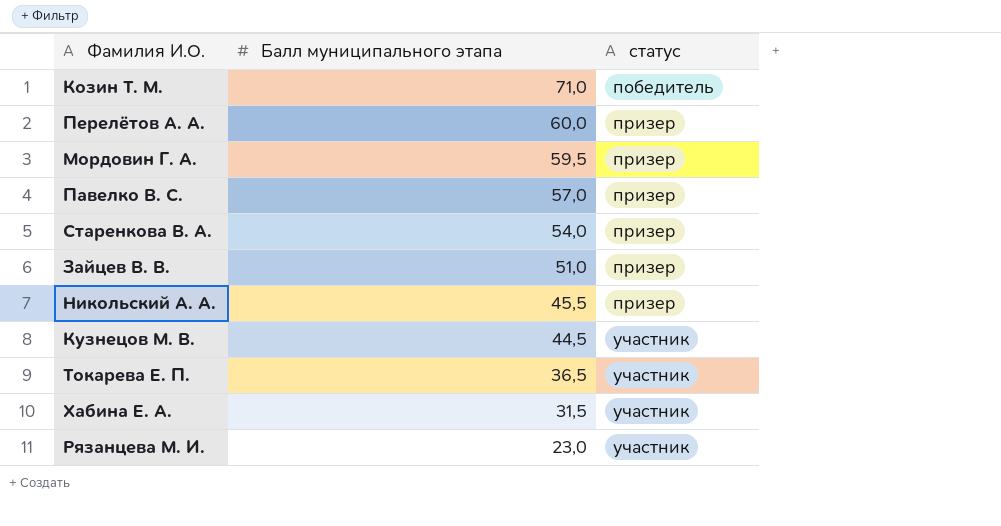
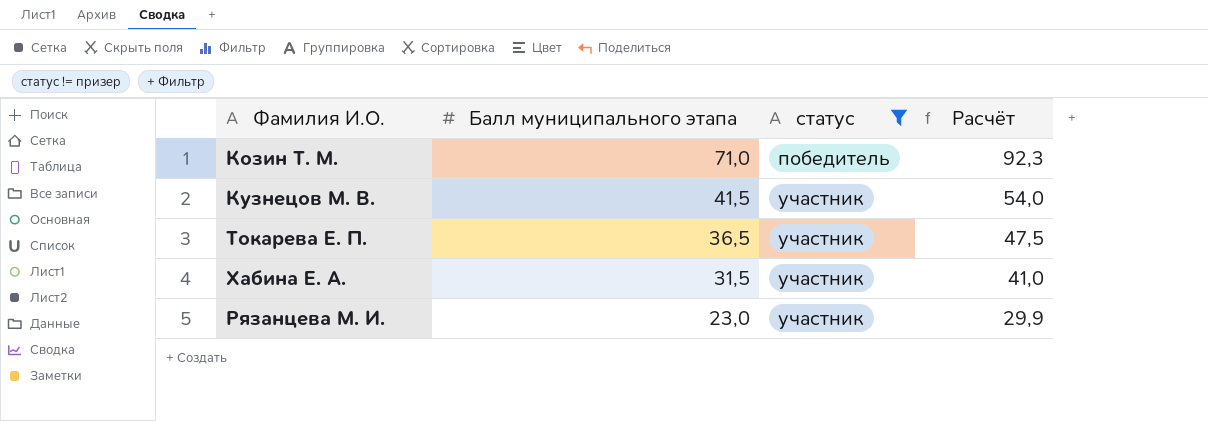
filter: none -> статус != призер
column Расчёт | formula: none -> [Балл муниципального этапа] * 1,3
Кузнецов М. В. | Балл муниципального этапа: 44,5 -> 41,5

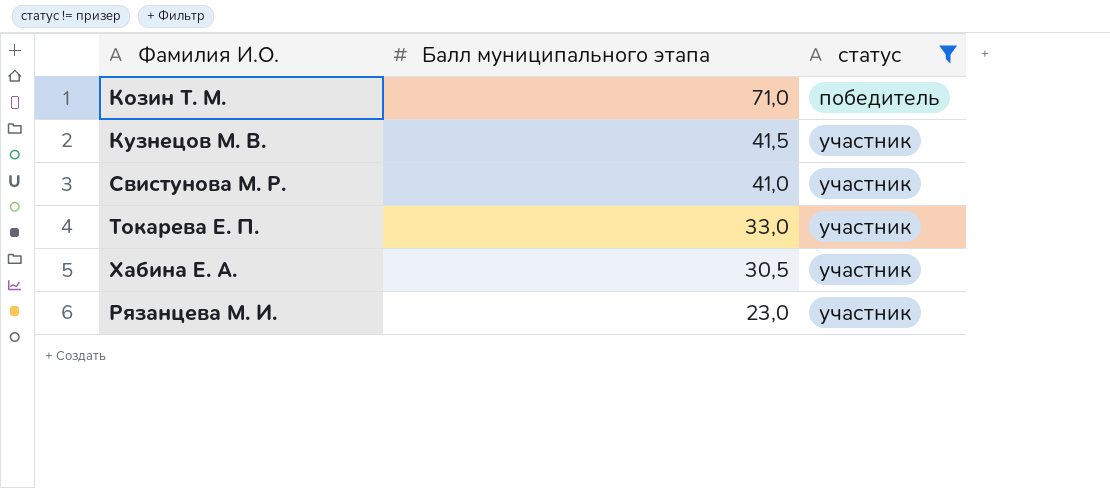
column Расчёт | formula: [Балл муниципального этапа] * 1,3 -> none
row Свистунова М. Р.: none -> 41,0 | участник
Токарева Е. П. | Балл муниципального этапа: 36,5 -> 33,0
Хабина Е. А. | Балл муниципального этапа: 31,5 -> 30,5

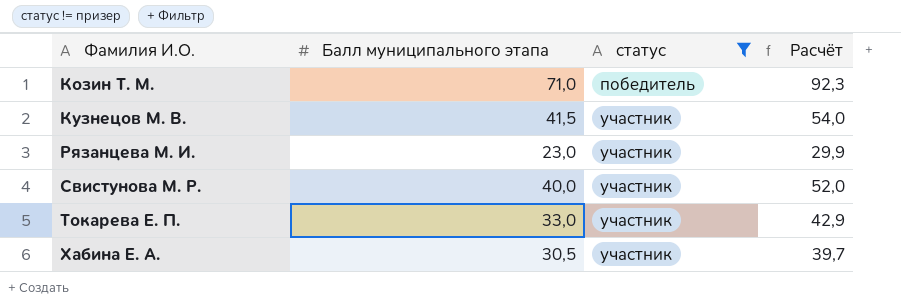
row order: Балл муниципального этапа descending -> Фамилия И.О. ascending
column Расчёт | formula: none -> [Балл муниципального этапа] * 1,3
Свистунова М. Р. | Балл муниципального этапа: 41,0 -> 40,0

